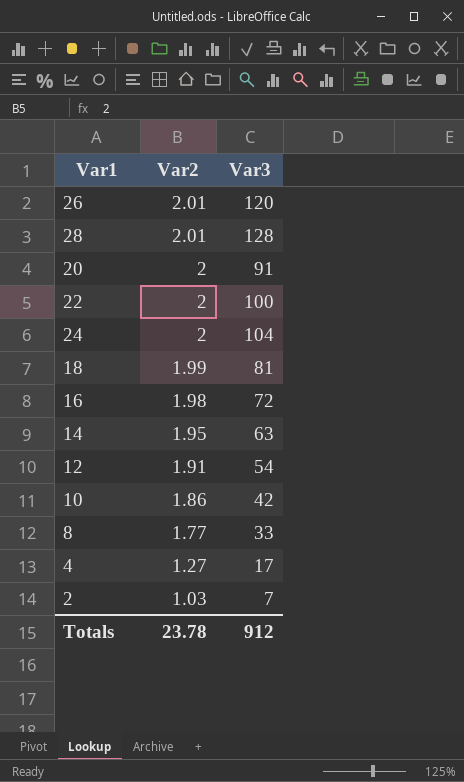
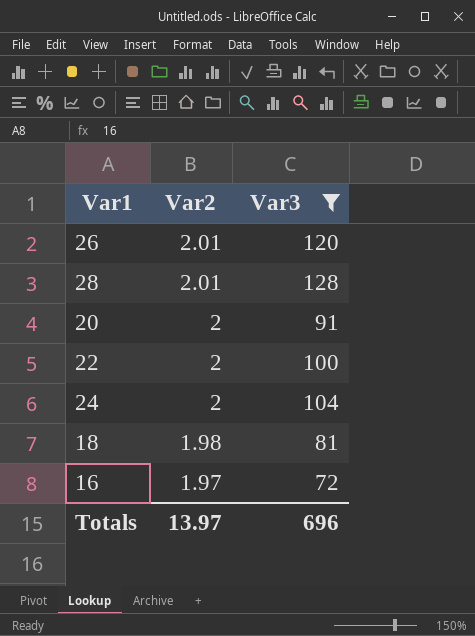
filter: none -> Var3 >= 72
18 | Var2: 1.99 -> 1.98
16 | Var2: 1.98 -> 1.97
Totals | Var2: 23.78 -> 13.97
Totals | Var3: 912 -> 696

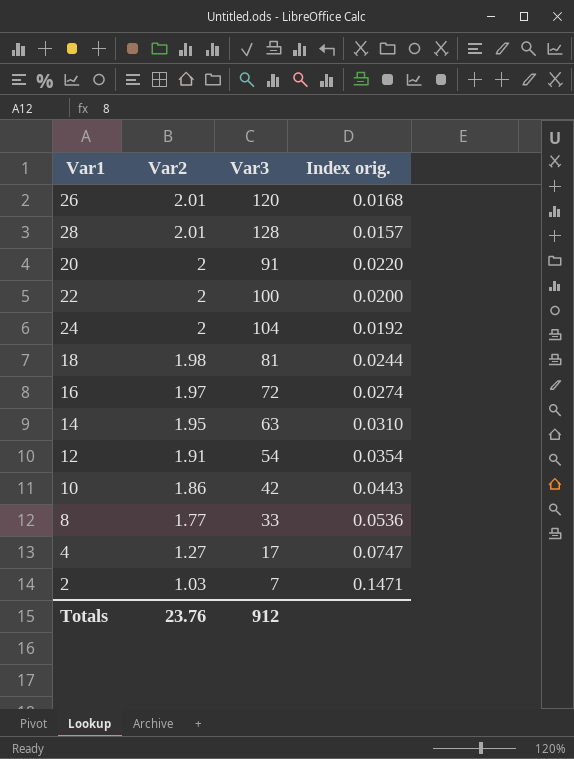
filter: Var3 >= 72 -> none
column Index orig. | formula: none -> [Var2] / [Var3]
Totals | Var2: 13.97 -> 23.76
Totals | Var3: 696 -> 912

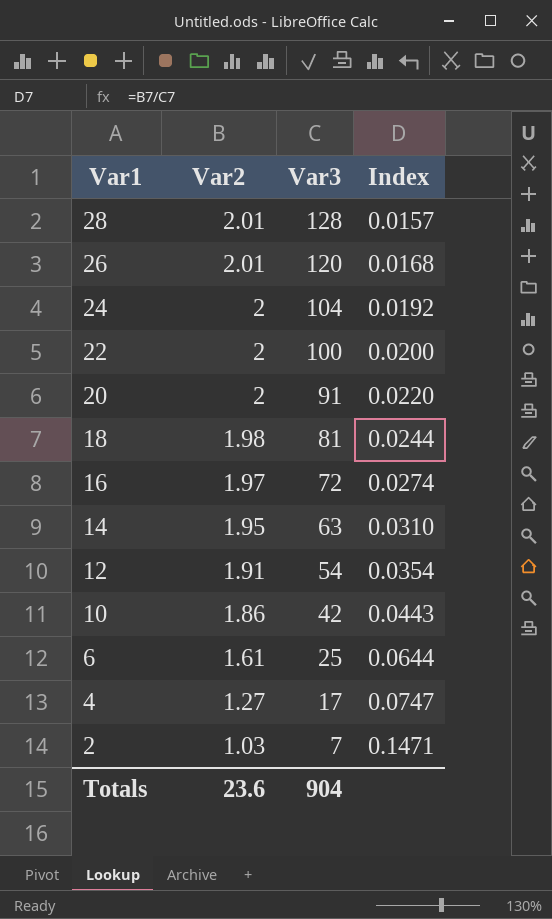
row order: Var2 descending -> Var1 descending
column name: Index orig. -> Index
row 8: 1.77 | 33 | 0.0536 -> none
row 6: none -> 1.61 | 25 | 0.0644
Totals | Var2: 23.76 -> 23.6
Totals | Var3: 912 -> 904

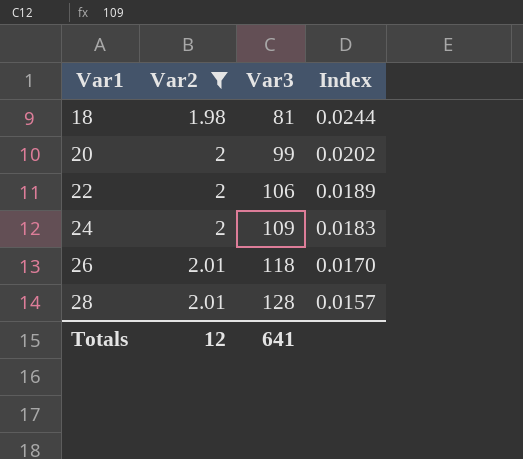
filter: none -> Var2 >= 1.98
row order: Var1 descending -> Var1 ascending
20 | Var3: 91 -> 99
20 | Index: 0.0220 -> 0.0202
22 | Var3: 100 -> 106
22 | Index: 0.0200 -> 0.0189
24 | Var3: 104 -> 109
24 | Index: 0.0192 -> 0.0183
26 | Var3: 120 -> 118
26 | Index: 0.0168 -> 0.0170
Totals | Var2: 23.6 -> 12
Totals | Var3: 904 -> 641

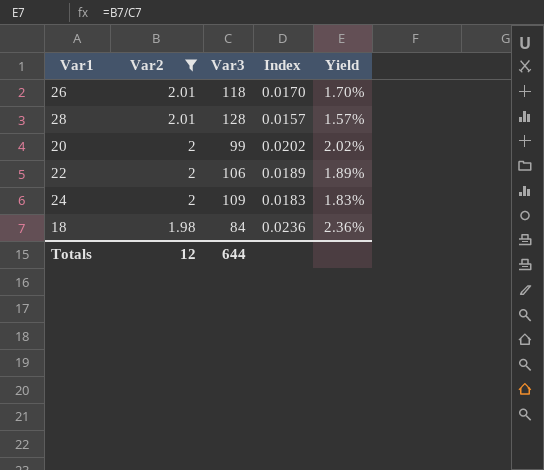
row order: Var1 ascending -> Var2 descending
column Yield | formula: none -> [Var2] / [Var3]
18 | Var3: 81 -> 84
18 | Index: 0.0244 -> 0.0236
Totals | Var3: 641 -> 644

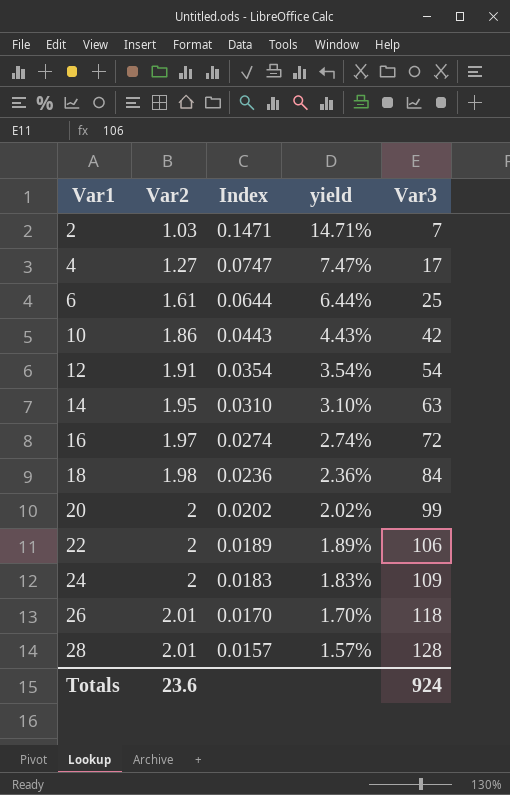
filter: Var2 >= 1.98 -> none
row order: Var2 descending -> Var1 ascending
column name: Yield -> yield
column Var3 | position: 3 -> 5
Totals | Var2: 12 -> 23.6
Totals | Var3: 644 -> 924

